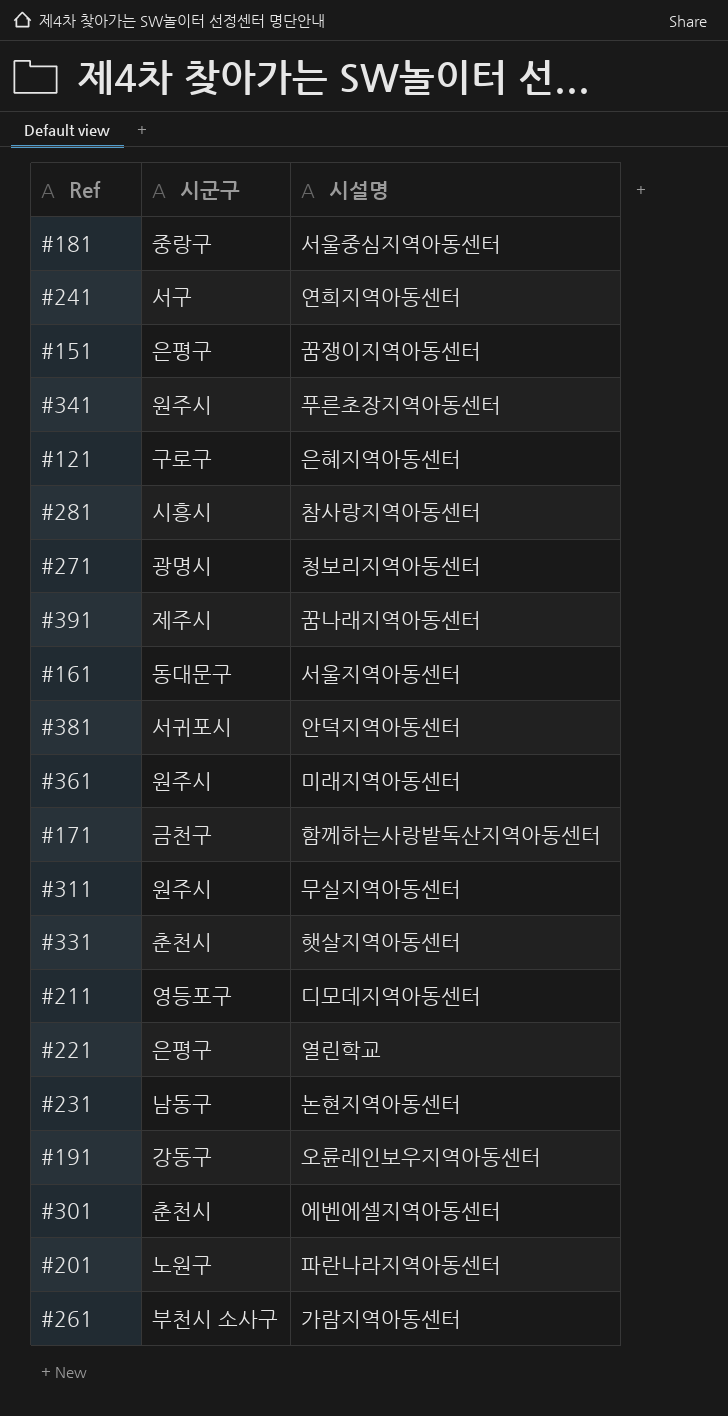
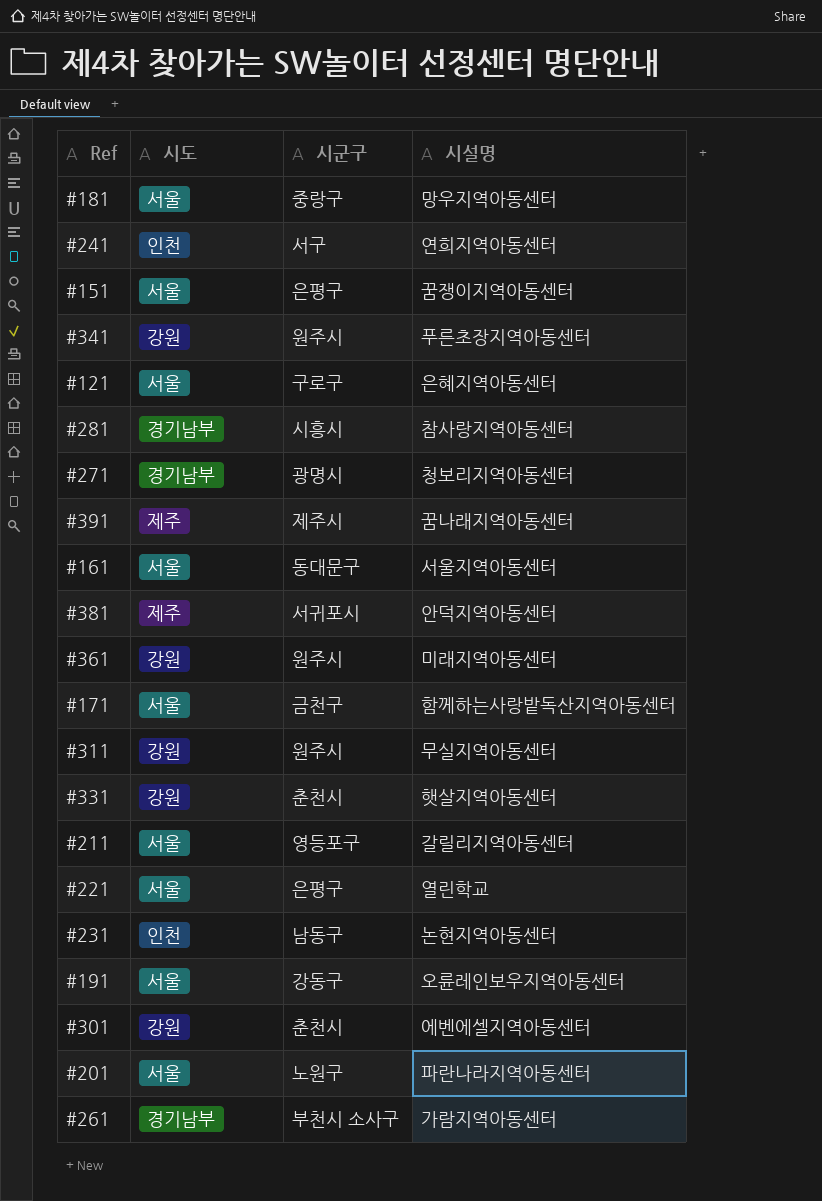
column 시도 | position: none -> 2
#181 | 시설명: 서울중심지역아동센터 -> 망우지역아동센터
#211 | 시설명: 디모데지역아동센터 -> 갈릴리지역아동센터

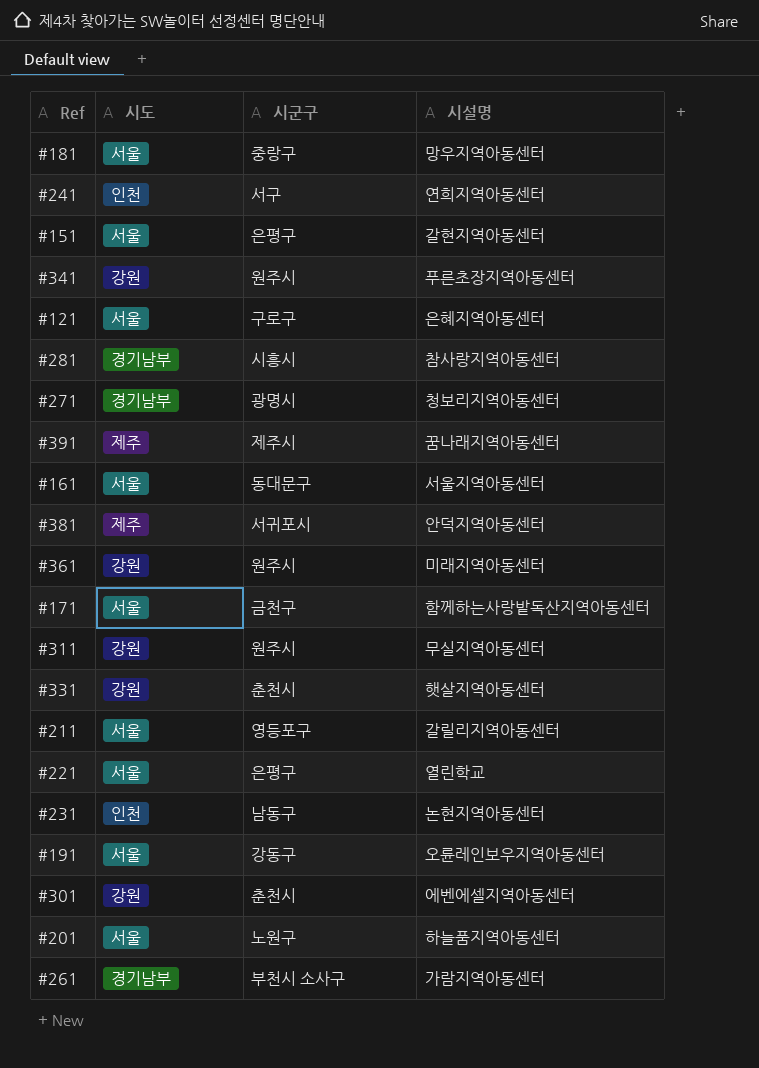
#151 | 시설명: 꿈쟁이지역아동센터 -> 갈현지역아동센터
#201 | 시설명: 파란나라지역아동센터 -> 하늘품지역아동센터

